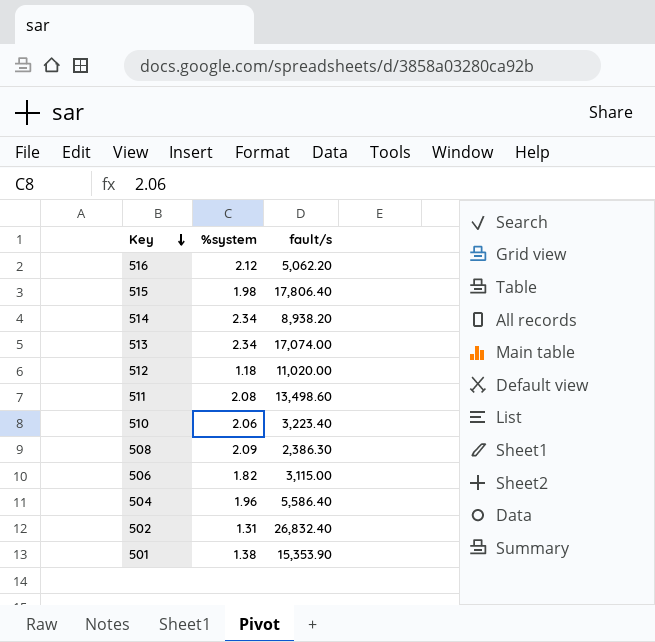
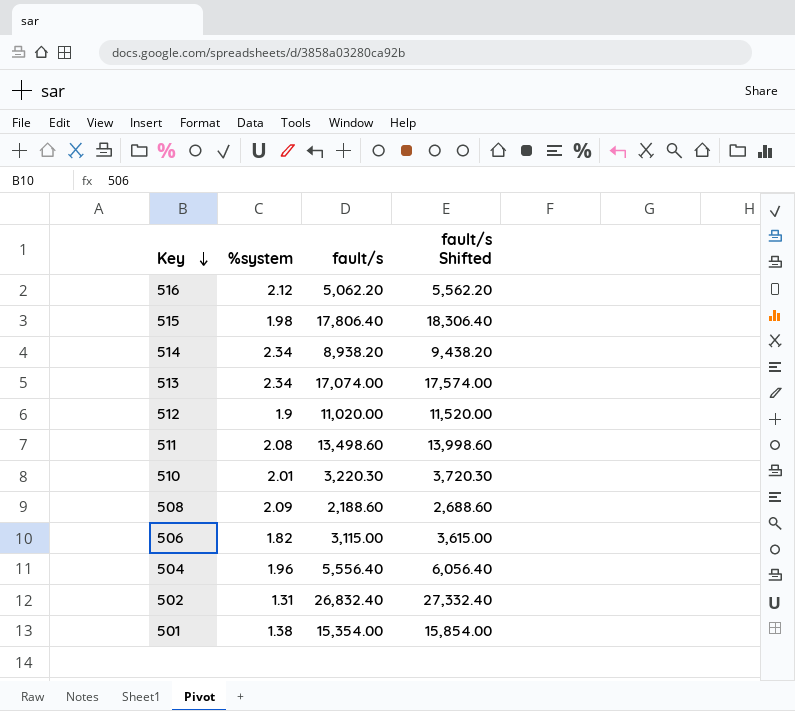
column fault/s Shifted | formula: none -> [fault/s] + 500
512 | %system: 1.18 -> 1.9
510 | %system: 2.06 -> 2.01
510 | fault/s: 3,223.40 -> 3,220.30
508 | fault/s: 2,386.30 -> 2,188.60
504 | fault/s: 5,586.40 -> 5,556.40
501 | fault/s: 15,353.90 -> 15,354.00

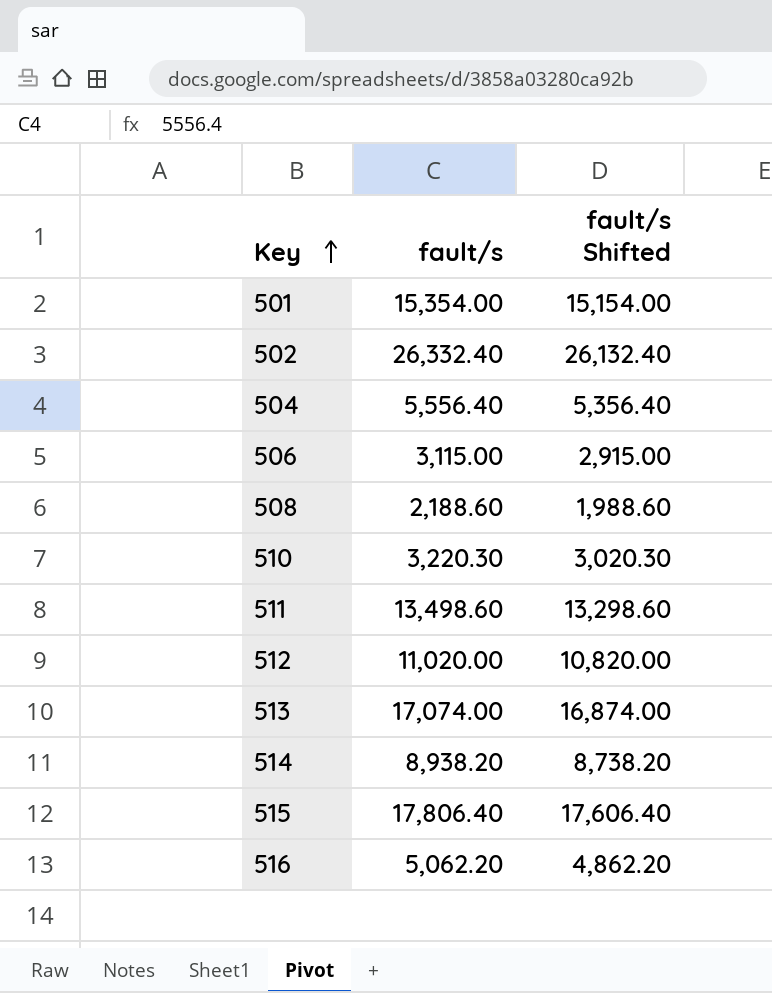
row order: Key descending -> Key ascending
column %system | position: 2 -> none
column fault/s Shifted | formula: [fault/s] + 500 -> [fault/s] - 200
502 | fault/s: 26,832.40 -> 26,332.40

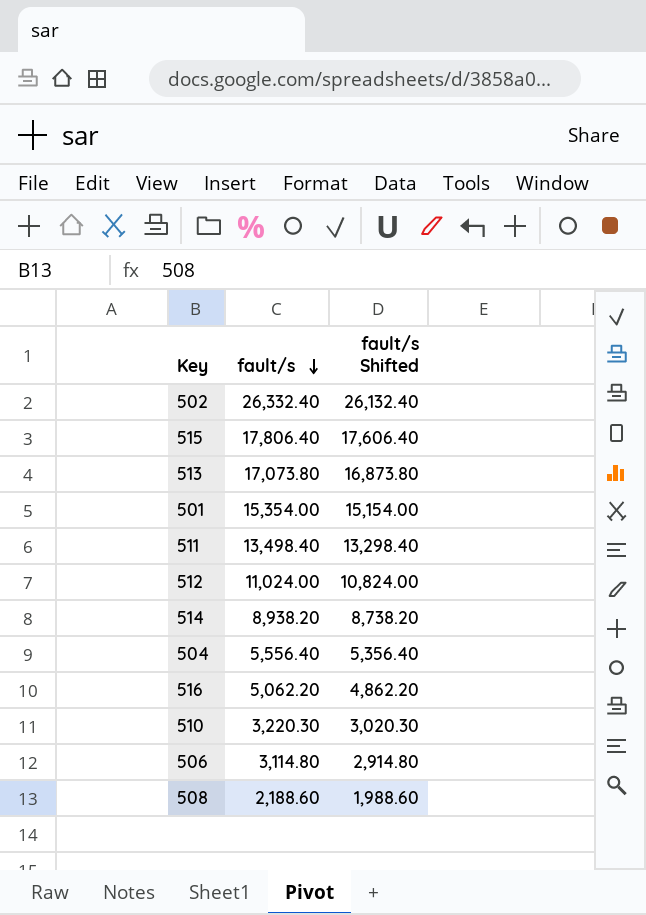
row order: Key ascending -> fault/s descending
513 | fault/s: 17,074.00 -> 17,073.80
513 | fault/s Shifted: 16,874.00 -> 16,873.80
511 | fault/s: 13,498.60 -> 13,498.40
511 | fault/s Shifted: 13,298.60 -> 13,298.40
512 | fault/s: 11,020.00 -> 11,024.00
512 | fault/s Shifted: 10,820.00 -> 10,824.00
506 | fault/s: 3,115.00 -> 3,114.80
506 | fault/s Shifted: 2,915.00 -> 2,914.80

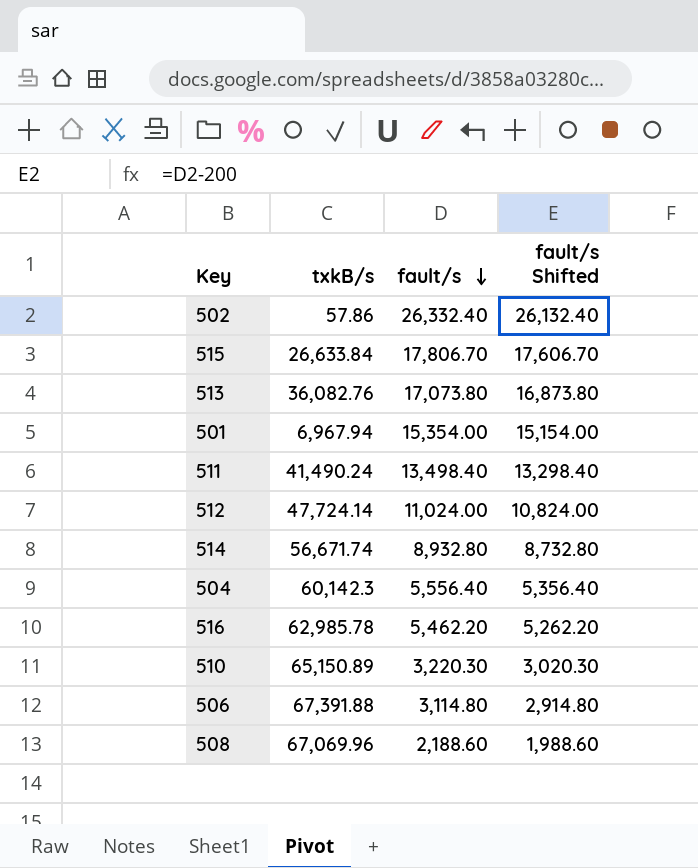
column txkB/s | position: none -> 2
515 | fault/s: 17,806.40 -> 17,806.70
515 | fault/s Shifted: 17,606.40 -> 17,606.70
514 | fault/s: 8,938.20 -> 8,932.80
514 | fault/s Shifted: 8,738.20 -> 8,732.80
516 | fault/s: 5,062.20 -> 5,462.20
516 | fault/s Shifted: 4,862.20 -> 5,262.20

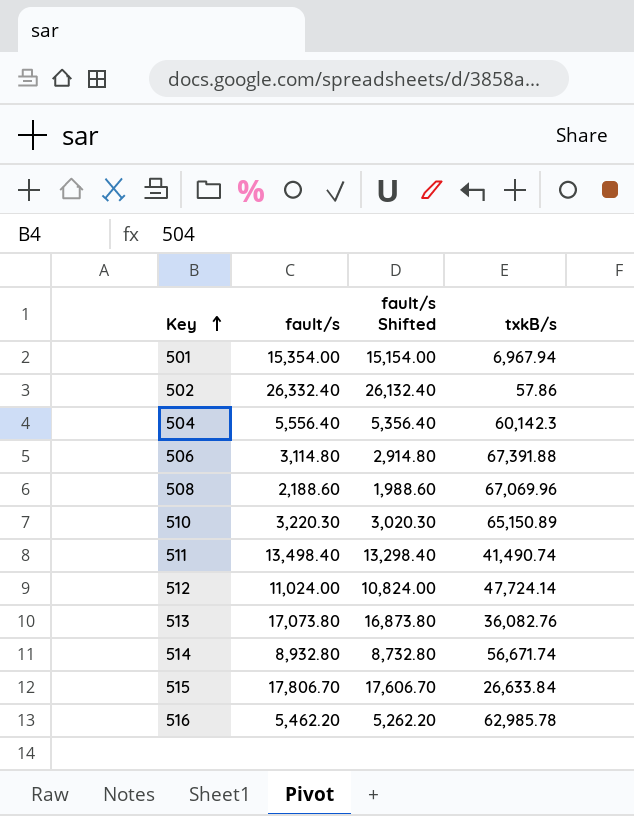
row order: fault/s descending -> Key ascending
column txkB/s | position: 2 -> 4
511 | txkB/s: 41,490.24 -> 41,490.74

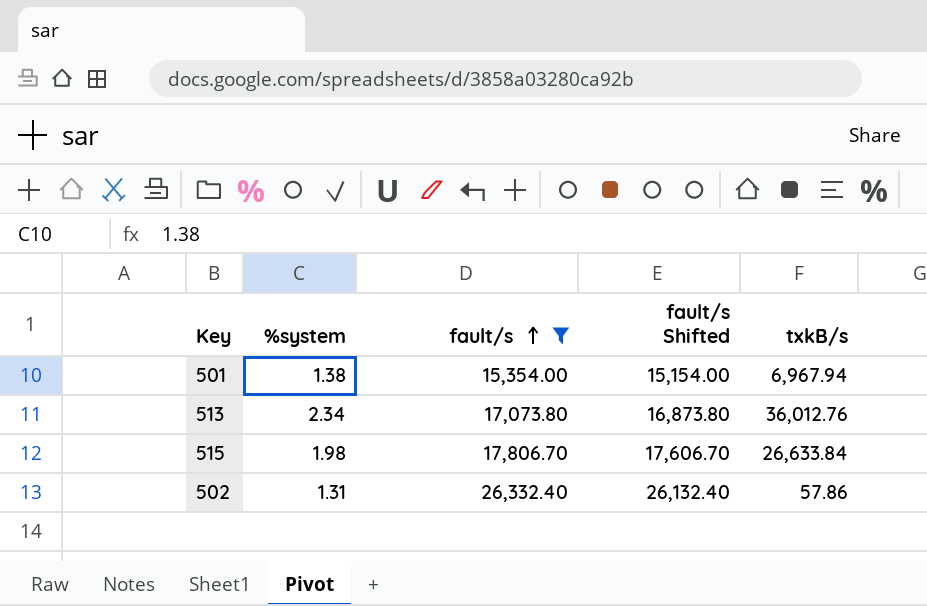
filter: none -> fault/s >= 15,354.00
row order: Key ascending -> fault/s ascending
column %system | position: none -> 2
513 | txkB/s: 36,082.76 -> 36,012.76

